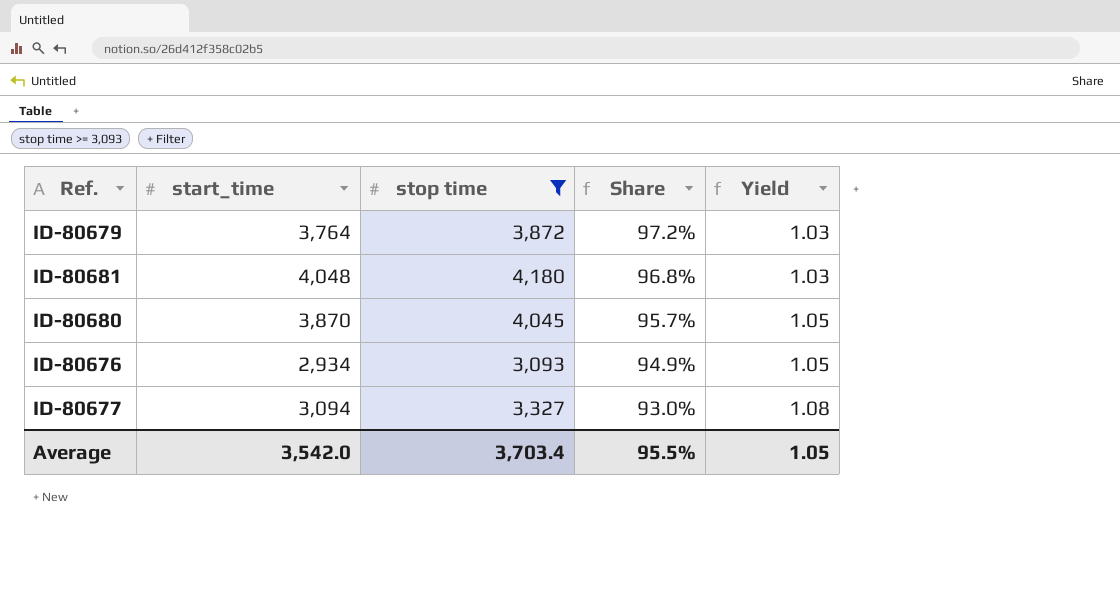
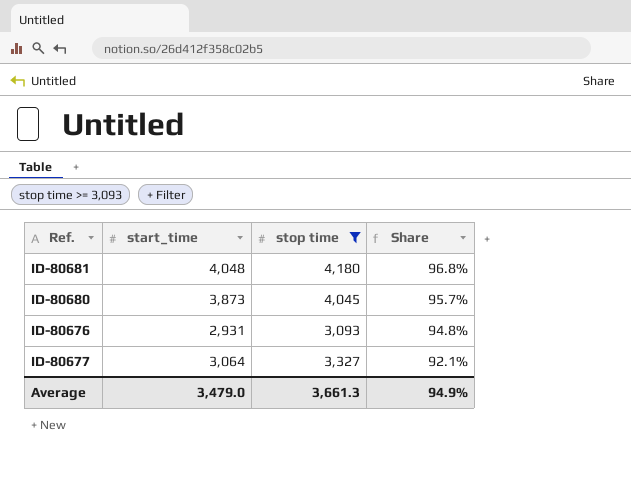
column Yield | formula: [stop time] / [start_time] -> none
row ID-80679: 3,764 | 3,872 | 97.2% | 1.03 -> none
ID-80680 | start_time: 3,870 -> 3,873
ID-80676 | start_time: 2,934 -> 2,931
ID-80676 | Share: 94.9% -> 94.8%
ID-80677 | start_time: 3,094 -> 3,064
ID-80677 | Share: 93.0% -> 92.1%
Average | start_time: 3,542.0 -> 3,479.0
Average | stop time: 3,703.4 -> 3,661.3
Average | Share: 95.5% -> 94.9%

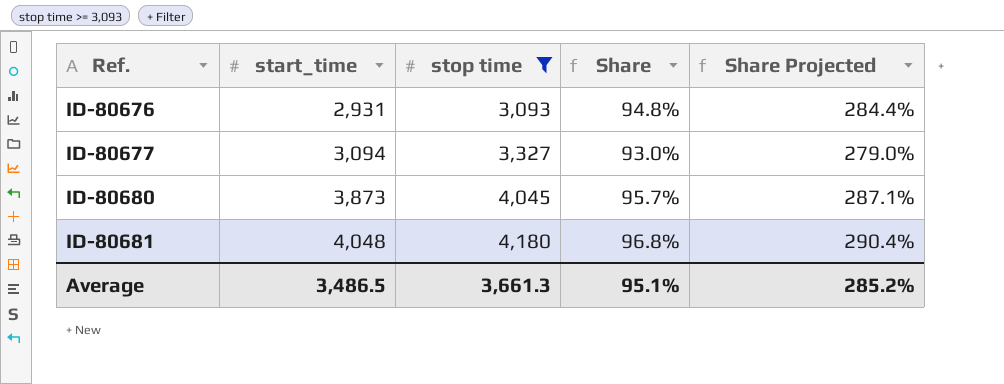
row order: Share descending -> Ref. ascending
column Share Projected | formula: none -> [Share] * 3
ID-80677 | start_time: 3,064 -> 3,094
ID-80677 | Share: 92.1% -> 93.0%
Average | start_time: 3,479.0 -> 3,486.5
Average | Share: 94.9% -> 95.1%

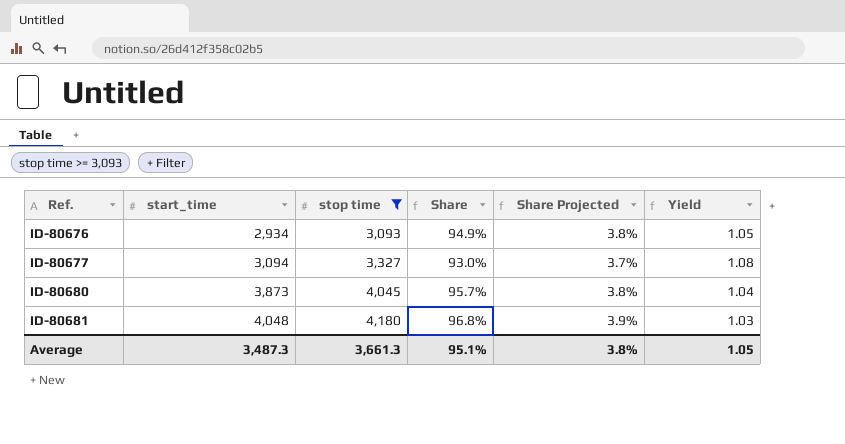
column Share Projected | formula: [Share] * 3 -> [Share] * 0.04
column Yield | formula: none -> [stop time] / [start_time]
ID-80676 | start_time: 2,931 -> 2,934
ID-80676 | Share: 94.8% -> 94.9%
Average | start_time: 3,486.5 -> 3,487.3
Average | Share Projected: 285.2% -> 3.8%

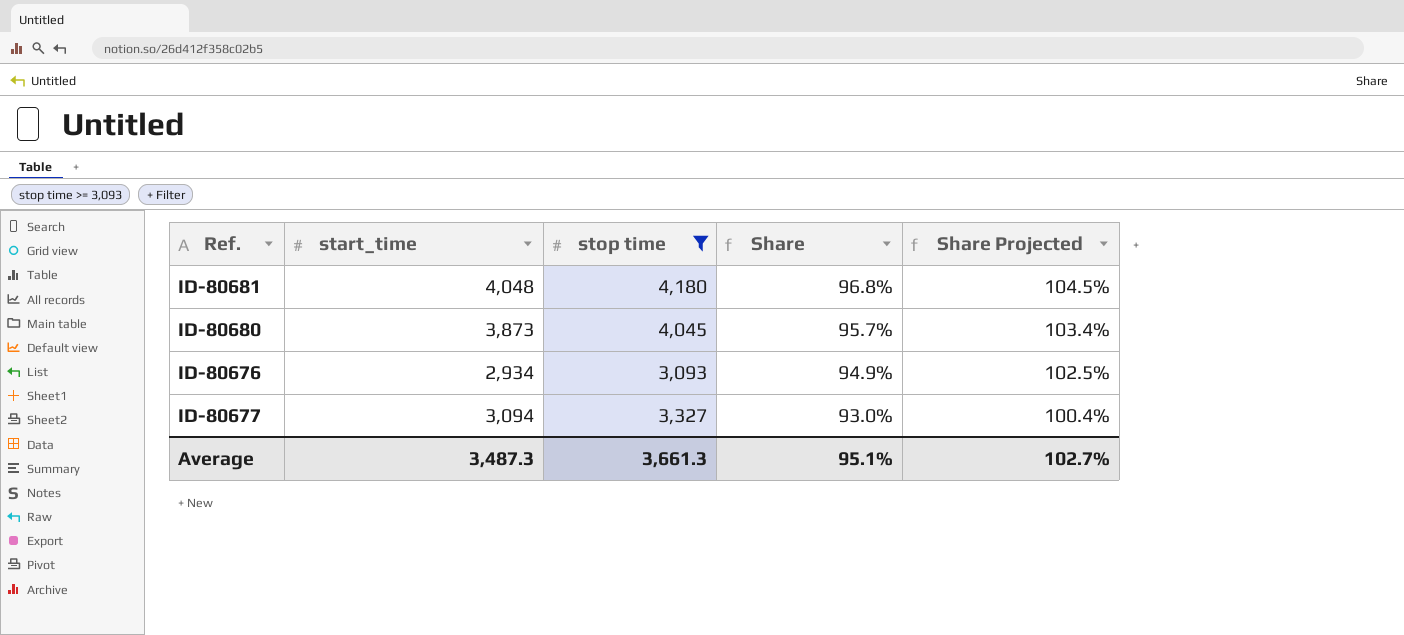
row order: Ref. ascending -> Share descending
column Yield | formula: [stop time] / [start_time] -> none
column Share Projected | formula: [Share] * 0.04 -> [Share] * 1.08
Average | Share Projected: 3.8% -> 102.7%

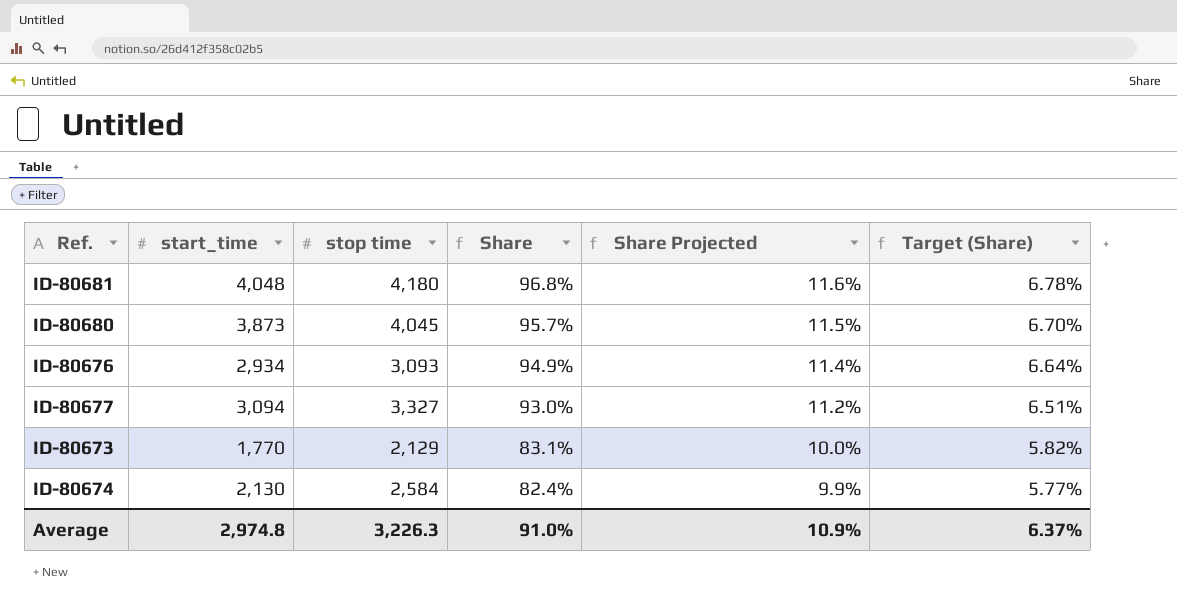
filter: stop time >= 3,093 -> none
column Share Projected | formula: [Share] * 1.08 -> [Share] * 0.12
column Target (Share) | formula: none -> [Share] * 0.07
Average | start_time: 3,487.3 -> 2,974.8
Average | stop time: 3,661.3 -> 3,226.3
Average | Share: 95.1% -> 91.0%
Average | Share Projected: 102.7% -> 10.9%

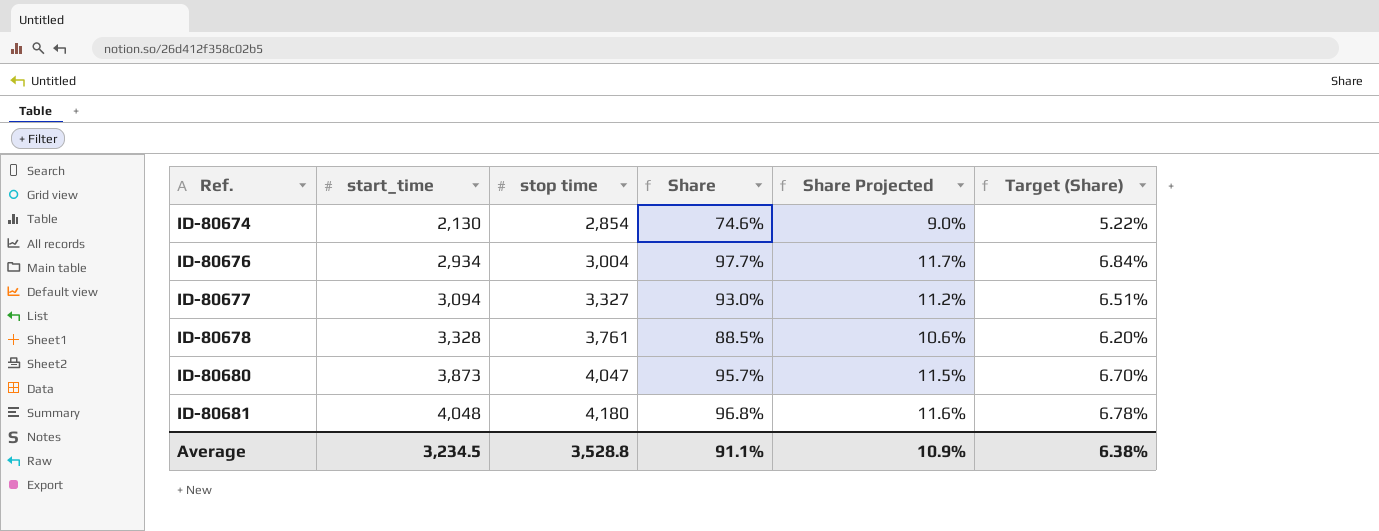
row order: Share descending -> Ref. ascending
row ID-80673: 1,770 | 2,129 | 83.1% | 10.0% | 5.82% -> none
ID-80674 | stop time: 2,584 -> 2,854
ID-80674 | Share: 82.4% -> 74.6%
ID-80674 | Share Projected: 9.9% -> 9.0%
ID-80674 | Target (Share): 5.77% -> 5.22%
ID-80676 | stop time: 3,093 -> 3,004
ID-80676 | Share: 94.9% -> 97.7%
ID-80676 | Share Projected: 11.4% -> 11.7%
ID-80676 | Target (Share): 6.64% -> 6.84%
row ID-80678: none -> 3,328 | 3,761 | 88.5% | 10.6% | 6.20%
ID-80680 | stop time: 4,045 -> 4,047
Average | start_time: 2,974.8 -> 3,234.5
Average | stop time: 3,226.3 -> 3,528.8
Average | Share: 91.0% -> 91.1%
Average | Target (Share): 6.37% -> 6.38%

